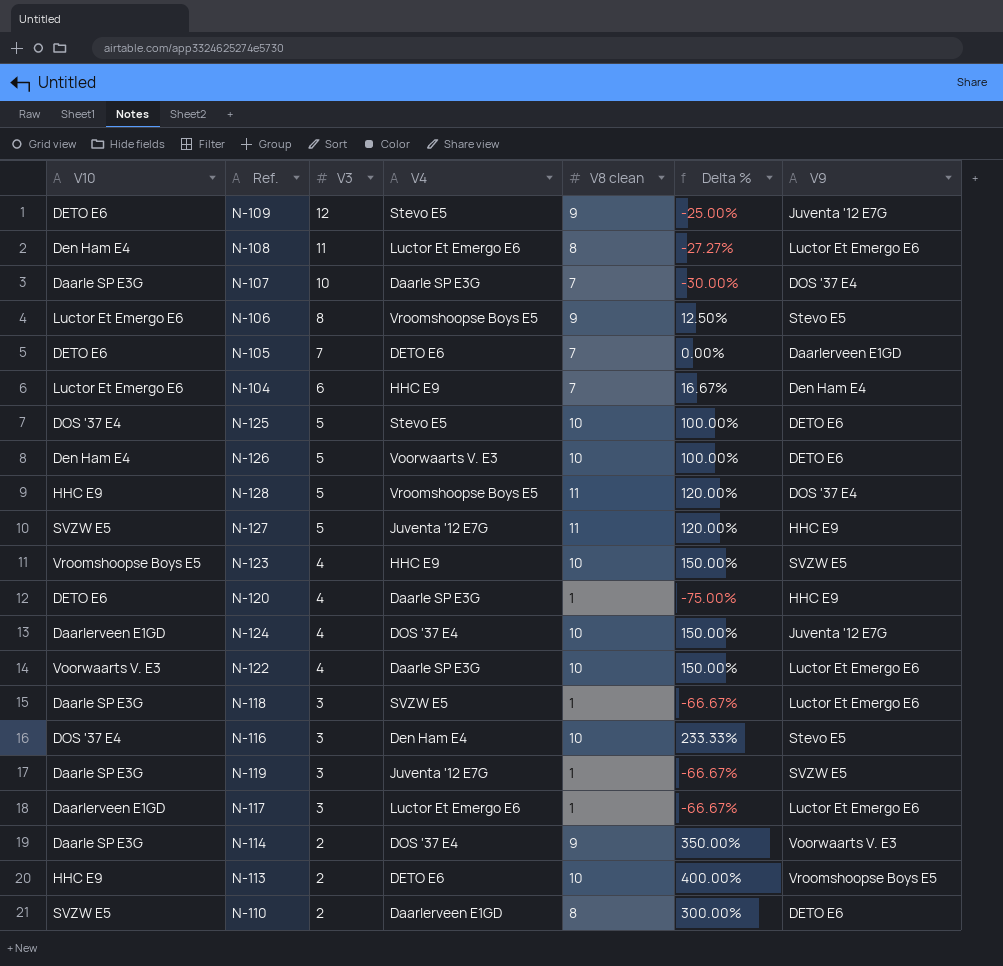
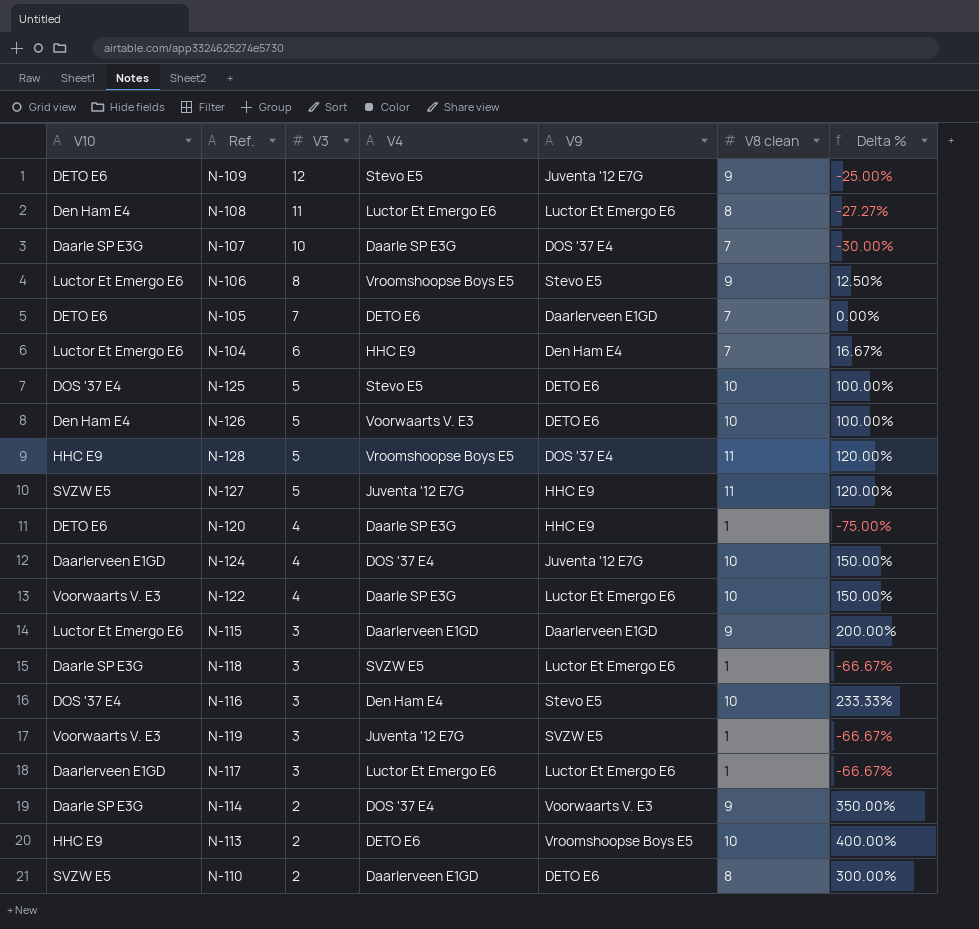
column V9 | position: 7 -> 5
row N-123: Vroomshoopse Boys E5 | 4 | HHC E9 | 10 | 150.00% | SVZW E5 -> none
row N-115: none -> Luctor Et Emergo E6 | 3 | Daarlerveen E1GD | Daarlerveen E1GD | 9 | 200.00%
N-119 | V10: Daarle SP E3G -> Voorwaarts V. E3

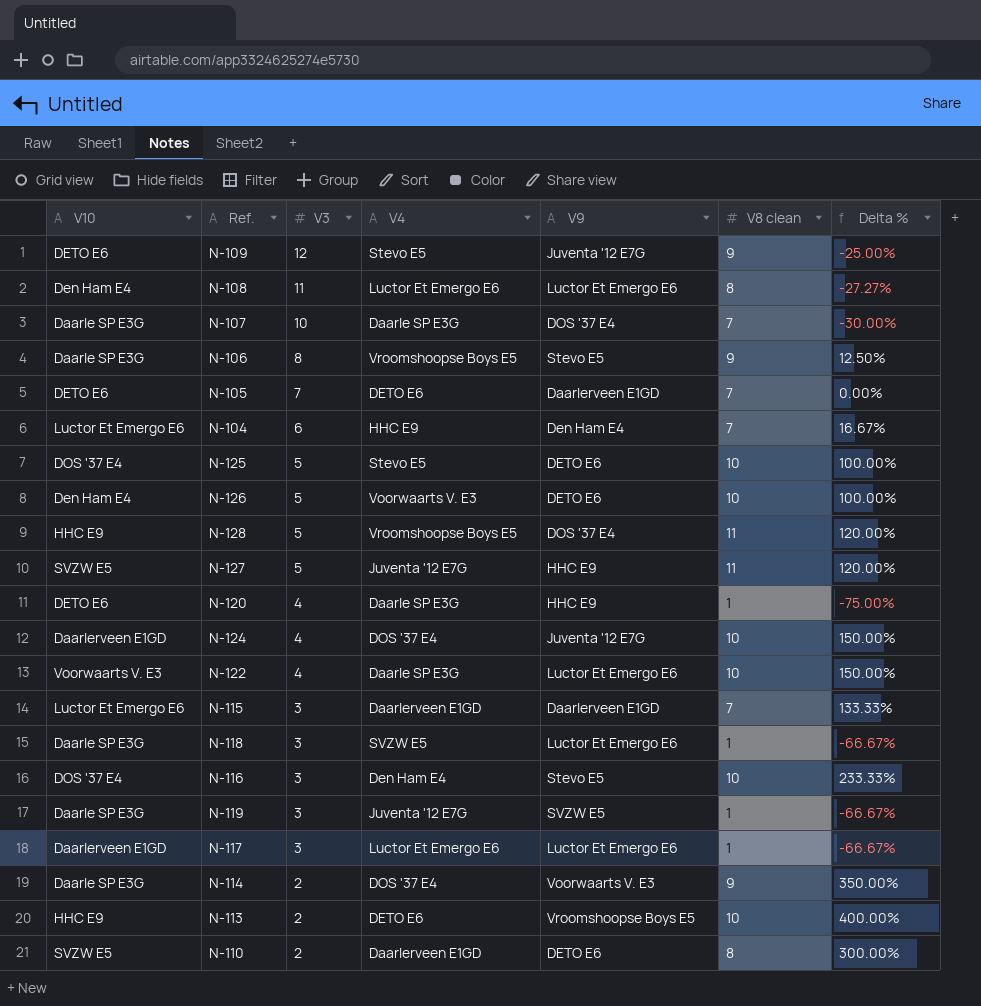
N-106 | V10: Luctor Et Emergo E6 -> Daarle SP E3G
N-115 | V8 clean: 9 -> 7
N-115 | Delta %: 200.00% -> 133.33%
N-119 | V10: Voorwaarts V. E3 -> Daarle SP E3G

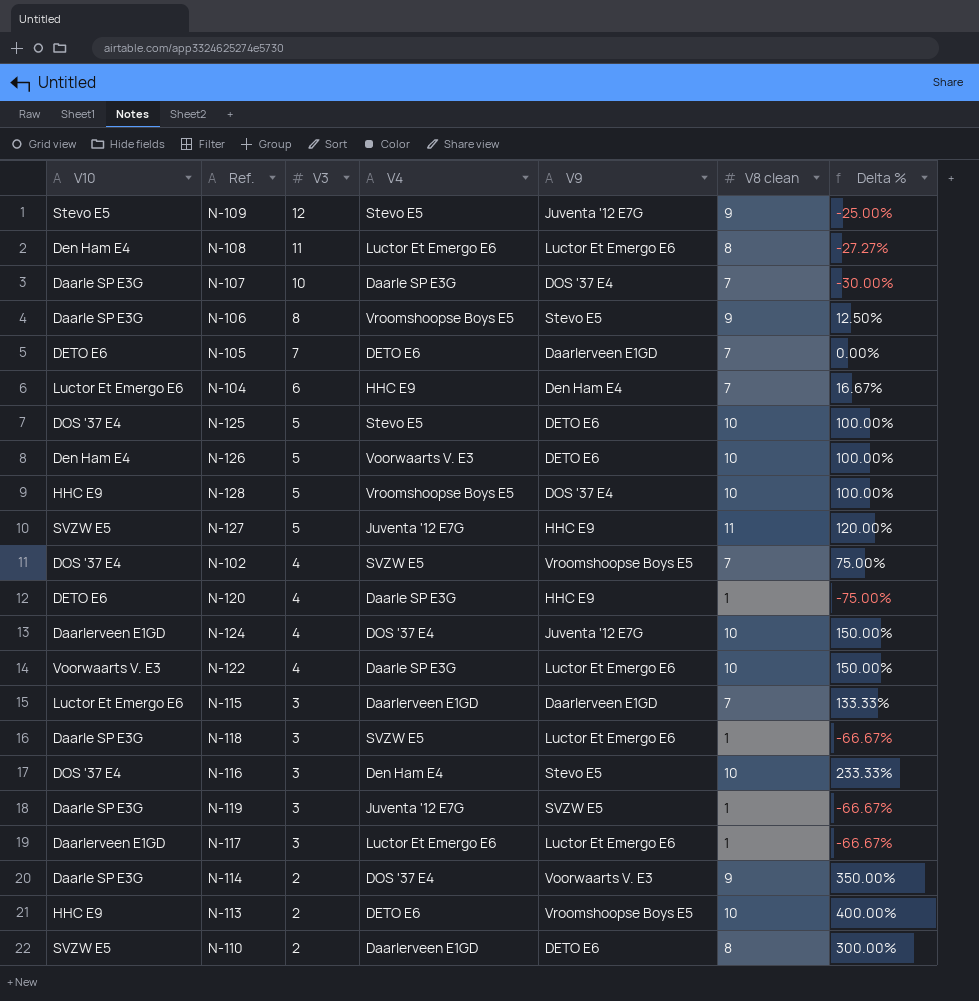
N-109 | V10: DETO E6 -> Stevo E5
N-128 | V8 clean: 11 -> 10
N-128 | Delta %: 120.00% -> 100.00%
row N-102: none -> DOS '37 E4 | 4 | SVZW E5 | Vroomshoopse Boys E5 | 7 | 75.00%

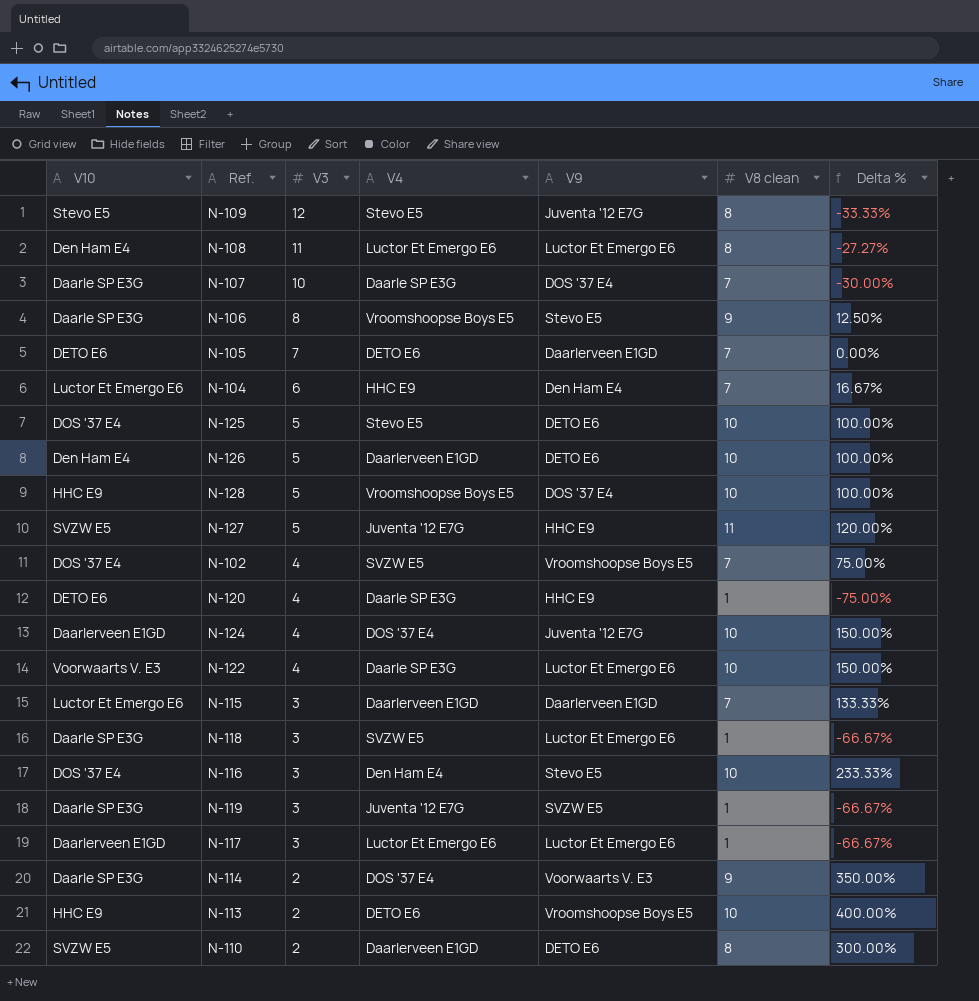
N-109 | V8 clean: 9 -> 8
N-109 | Delta %: -25.00% -> -33.33%
N-126 | V4: Voorwaarts V. E3 -> Daarlerveen E1GD

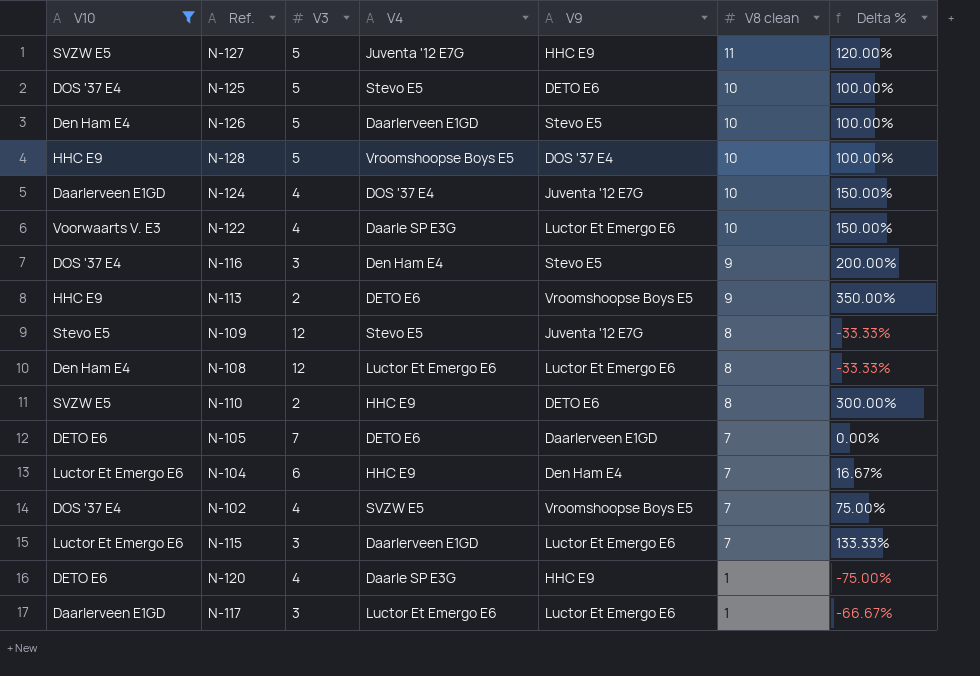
filter: none -> V10 != Daarle SP E3G
row order: V3 descending -> V8 clean descending
N-126 | V9: DETO E6 -> Stevo E5
N-116 | V8 clean: 10 -> 9
N-116 | Delta %: 233.33% -> 200.00%
N-113 | V8 clean: 10 -> 9
N-113 | Delta %: 400.00% -> 350.00%
N-108 | V3: 11 -> 12
N-108 | Delta %: -27.27% -> -33.33%
N-110 | V4: Daarlerveen E1GD -> HHC E9
N-115 | V9: Daarlerveen E1GD -> Luctor Et Emergo E6

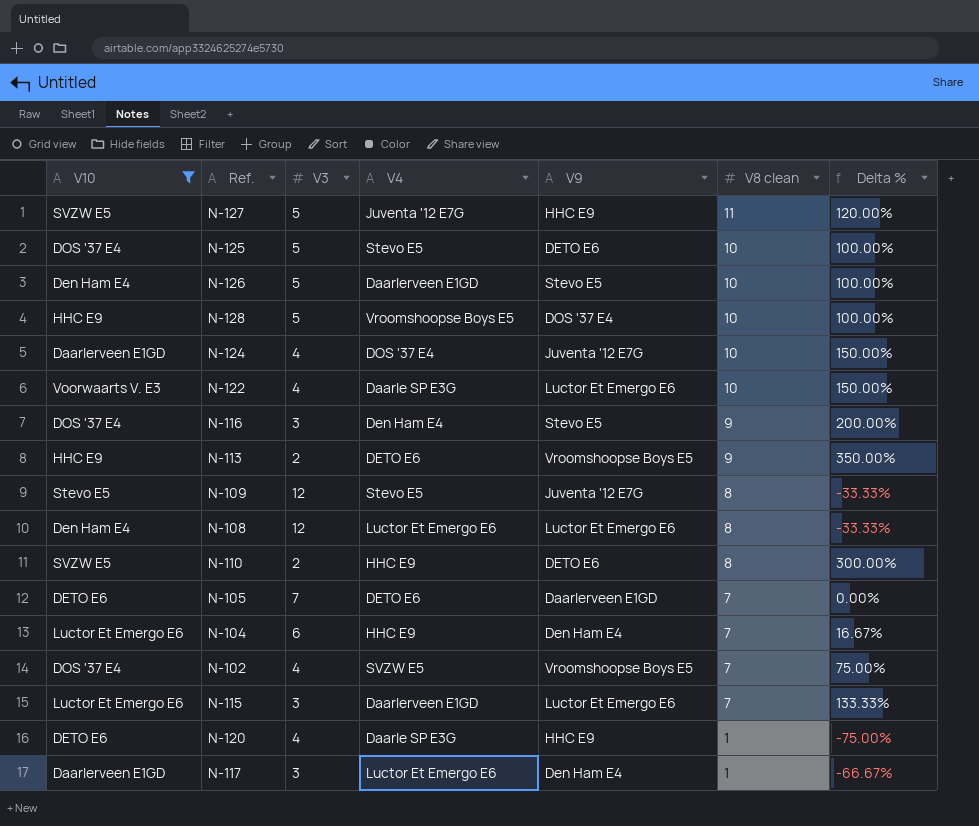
N-117 | V9: Luctor Et Emergo E6 -> Den Ham E4

